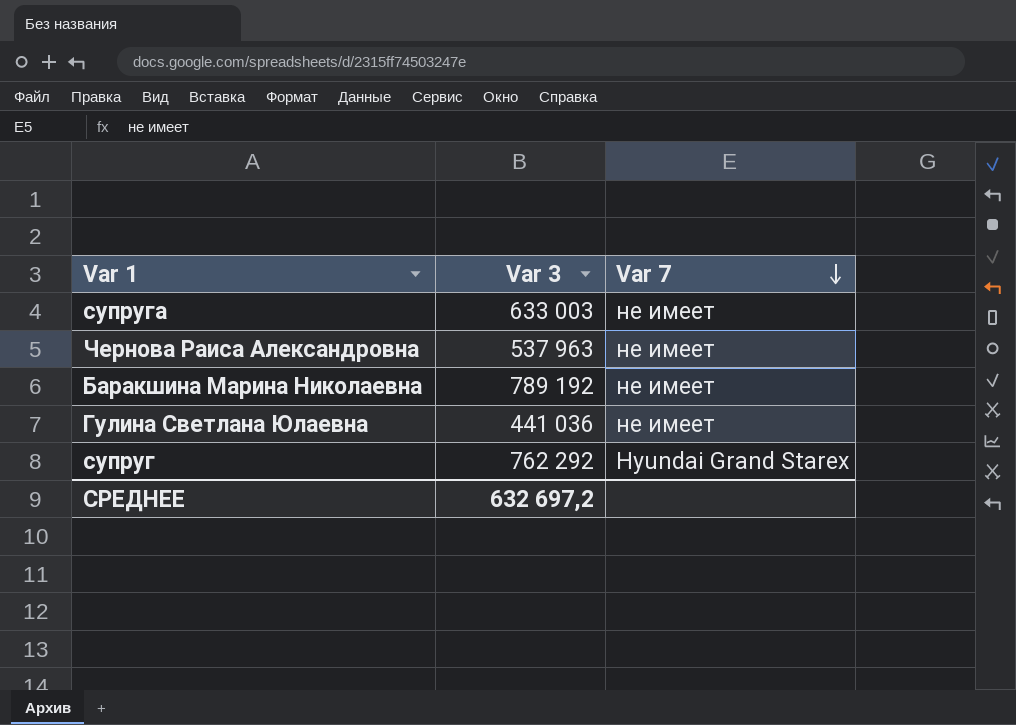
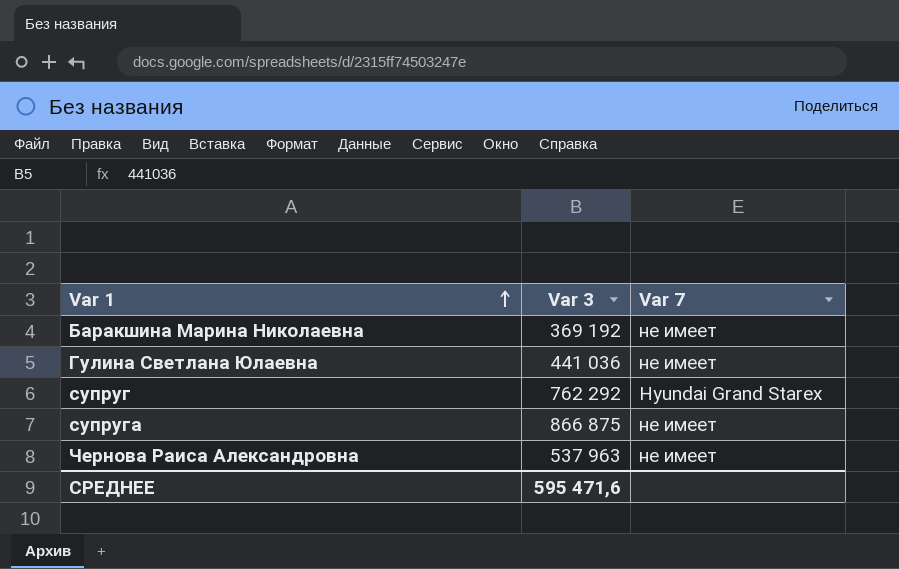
row order: Var 7 descending -> Var 1 ascending
Баракшина Марина Николаевна | Var 3: 789 192 -> 369 192
супруга | Var 3: 633 003 -> 866 875
СРЕДНЕЕ | Var 3: 632 697,2 -> 595 471,6

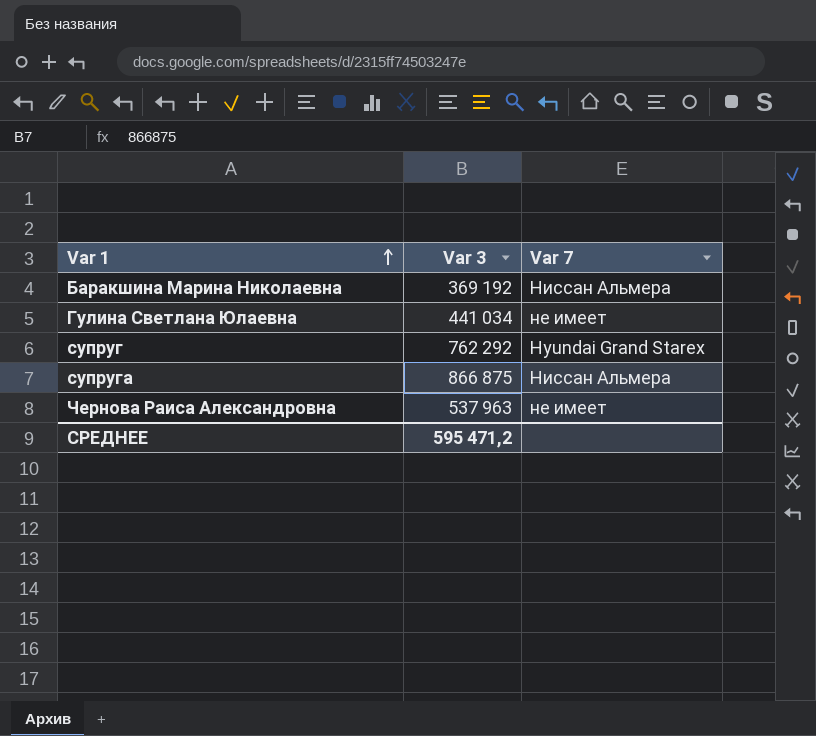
Баракшина Марина Николаевна | Var 7: не имеет -> Ниссан Альмера
Гулина Светлана Юлаевна | Var 3: 441 036 -> 441 034
супруга | Var 7: не имеет -> Ниссан Альмера
СРЕДНЕЕ | Var 3: 595 471,6 -> 595 471,2

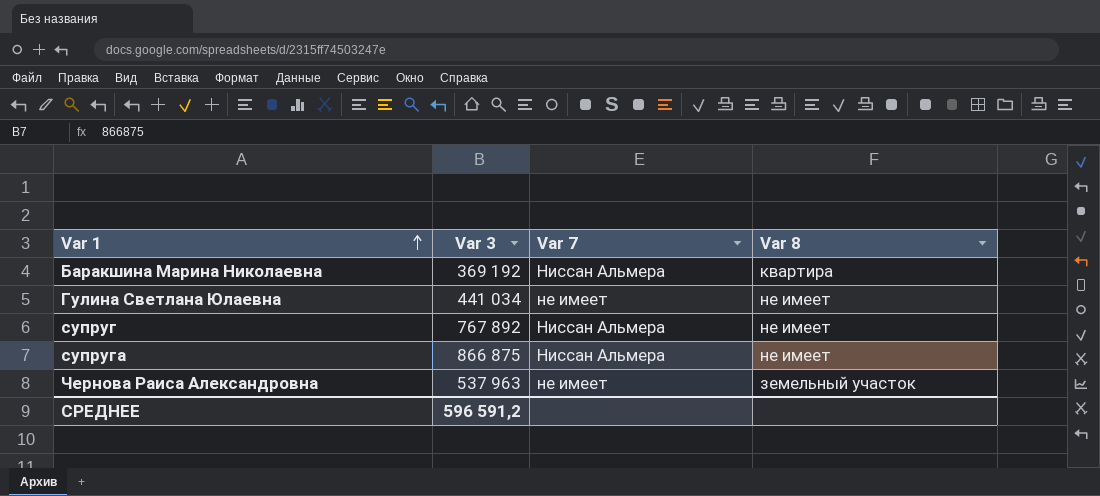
column Var 8 | position: none -> 4
супруг | Var 3: 762 292 -> 767 892
супруг | Var 7: Hyundai Grand Starex -> Ниссан Альмера
СРЕДНЕЕ | Var 3: 595 471,2 -> 596 591,2

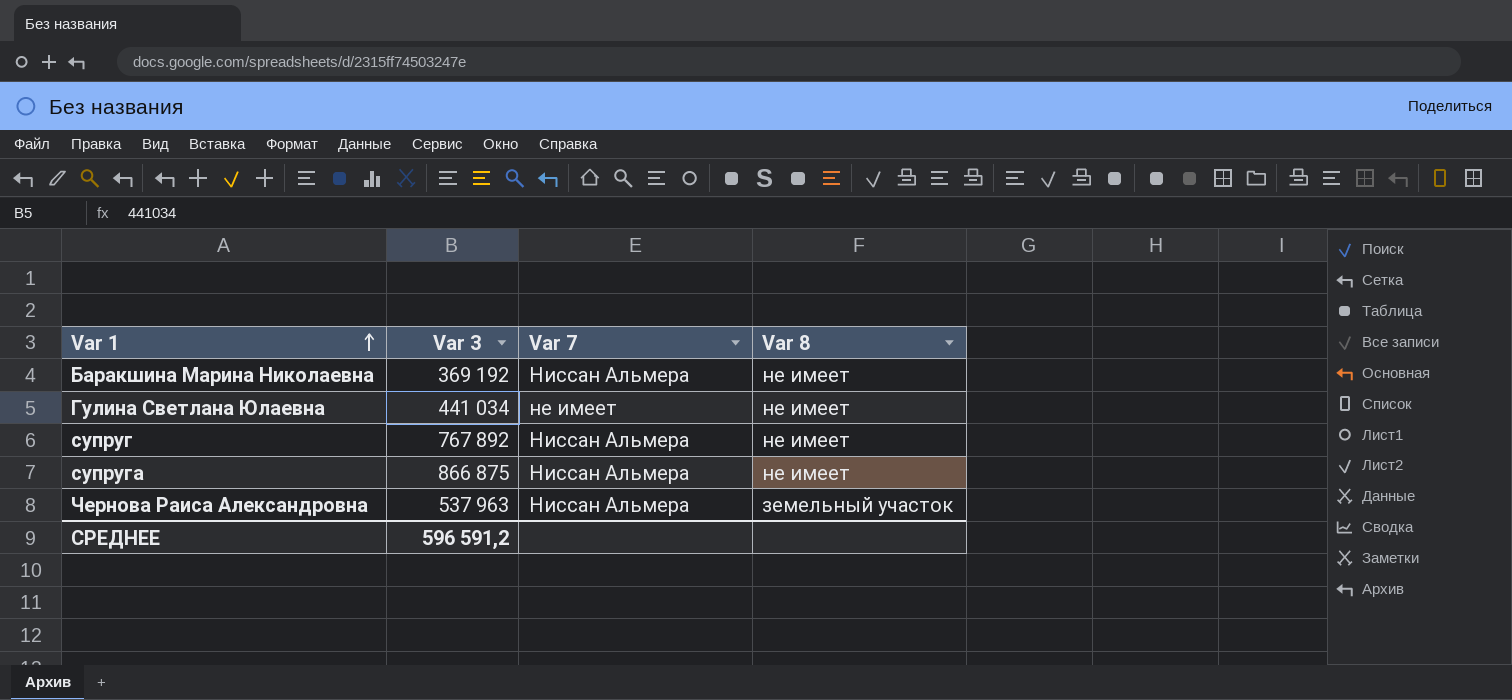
Баракшина Марина Николаевна | Var 8: квартира -> не имеет
Чернова Раиса Александровна | Var 7: не имеет -> Ниссан Альмера

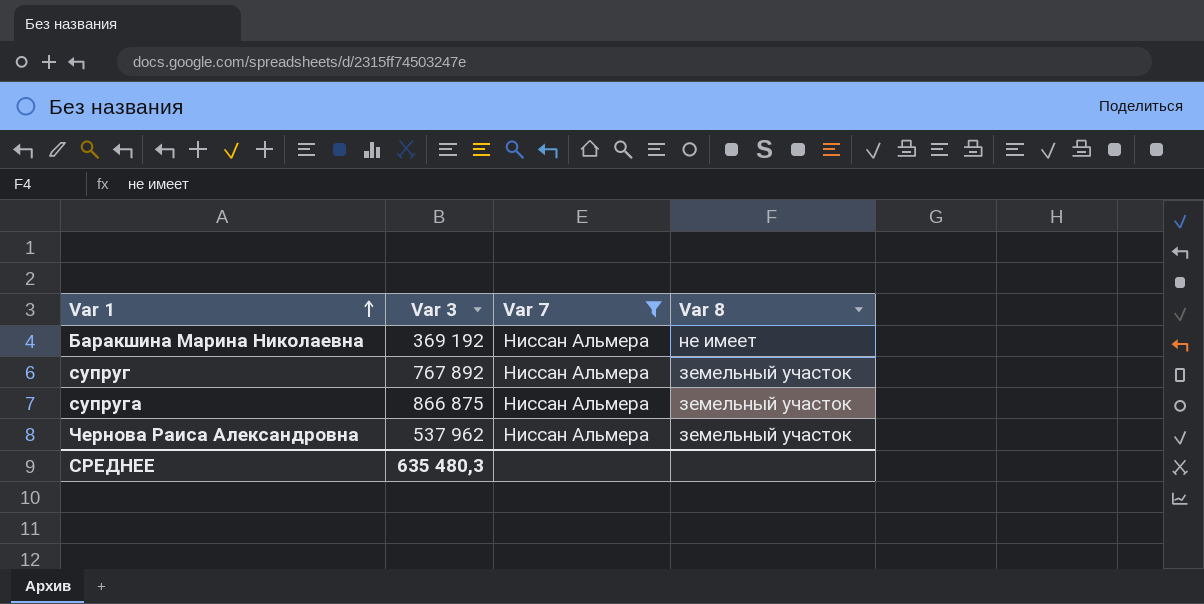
filter: none -> Var 7 = Ниссан Альмера
супруг | Var 8: не имеет -> земельный участок
супруга | Var 8: не имеет -> земельный участок
Чернова Раиса Александровна | Var 3: 537 963 -> 537 962
СРЕДНЕЕ | Var 3: 596 591,2 -> 635 480,3

